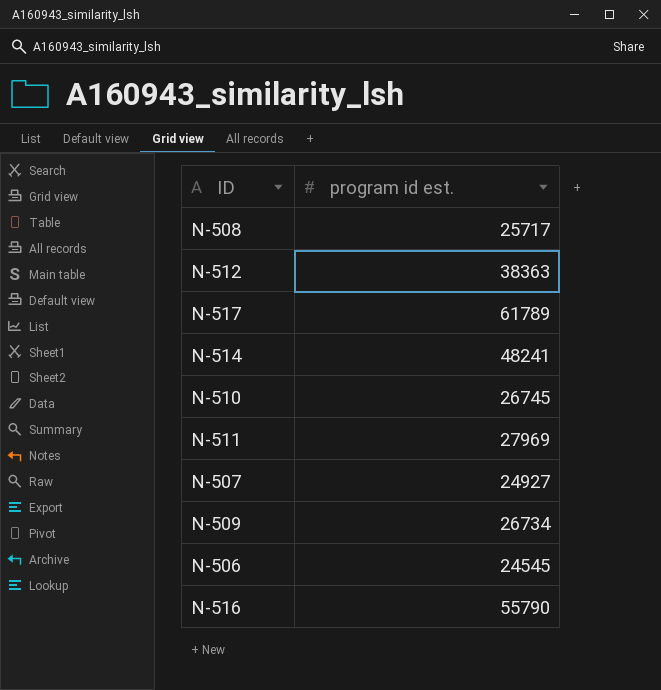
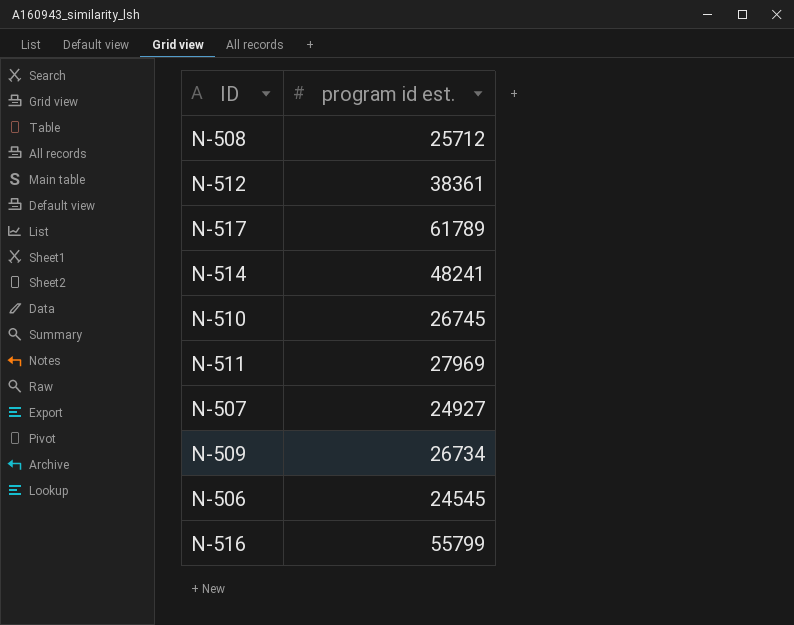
N-508 | program id est.: 25717 -> 25712
N-512 | program id est.: 38363 -> 38361
N-516 | program id est.: 55790 -> 55799

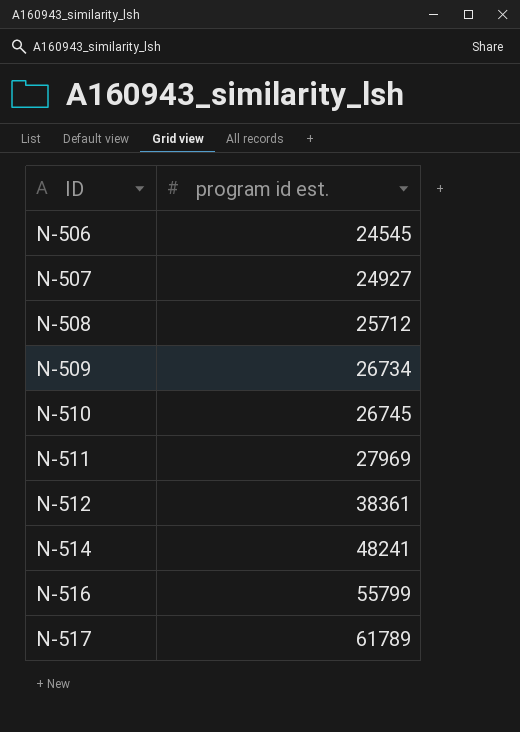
row order: none -> ID ascending

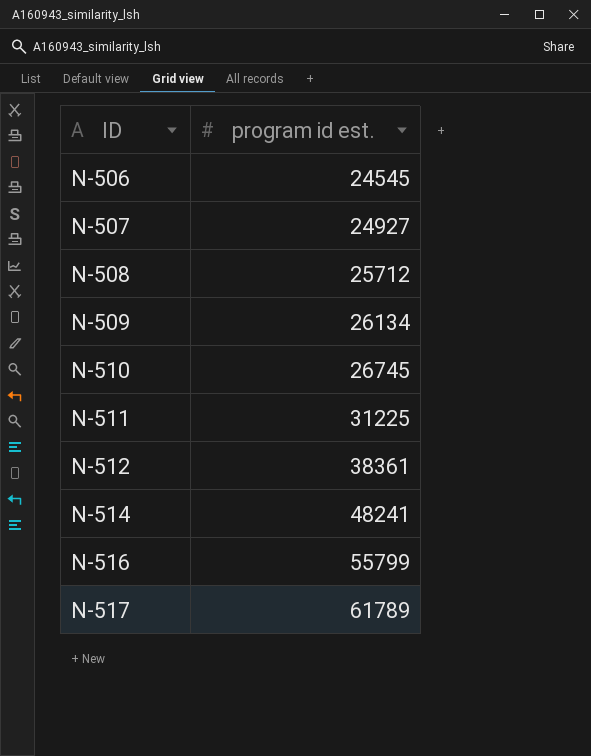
N-509 | program id est.: 26734 -> 26134
N-511 | program id est.: 27969 -> 31225

